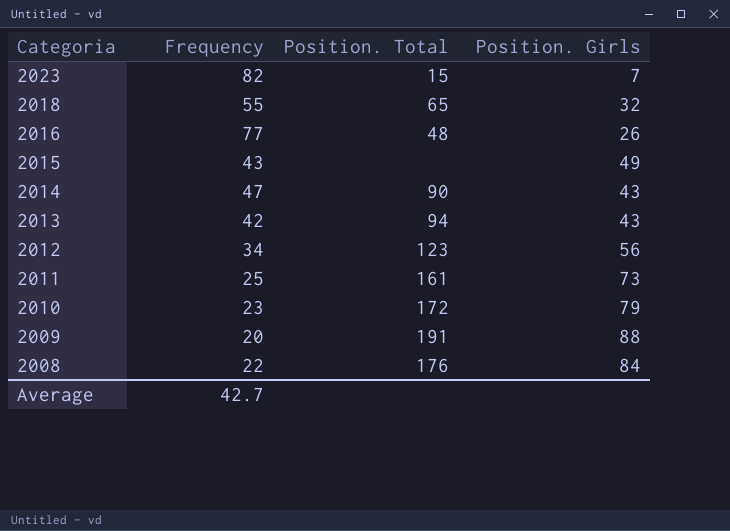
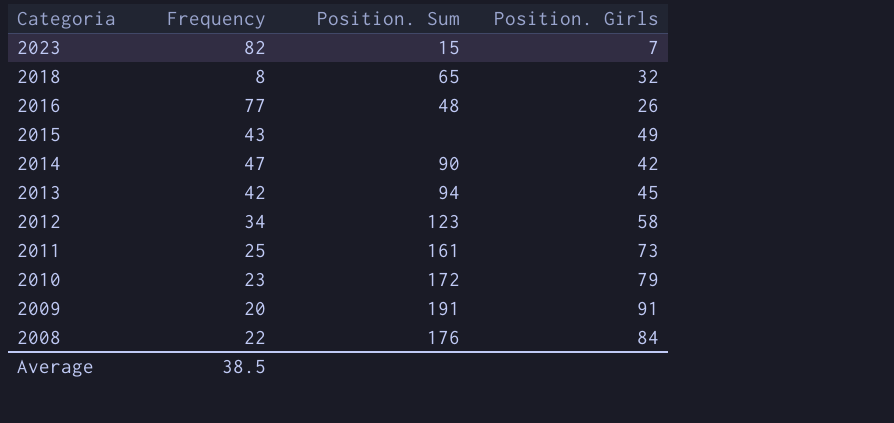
column name: Position. Total -> Position. Sum
2018 | Frequency: 55 -> 8
2014 | Position. Girls: 43 -> 42
2013 | Position. Girls: 43 -> 45
2012 | Position. Girls: 56 -> 58
2009 | Position. Girls: 88 -> 91
Average | Frequency: 42.7 -> 38.5

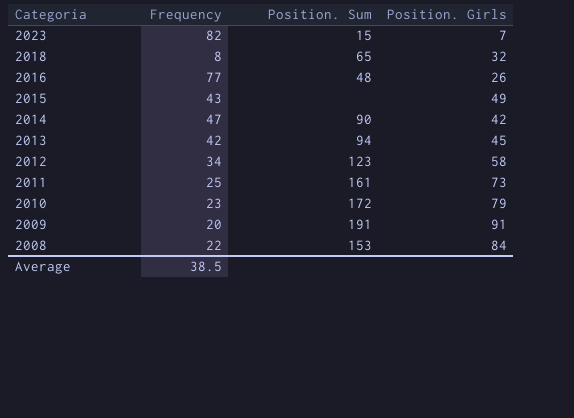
2008 | Position. Sum: 176 -> 153

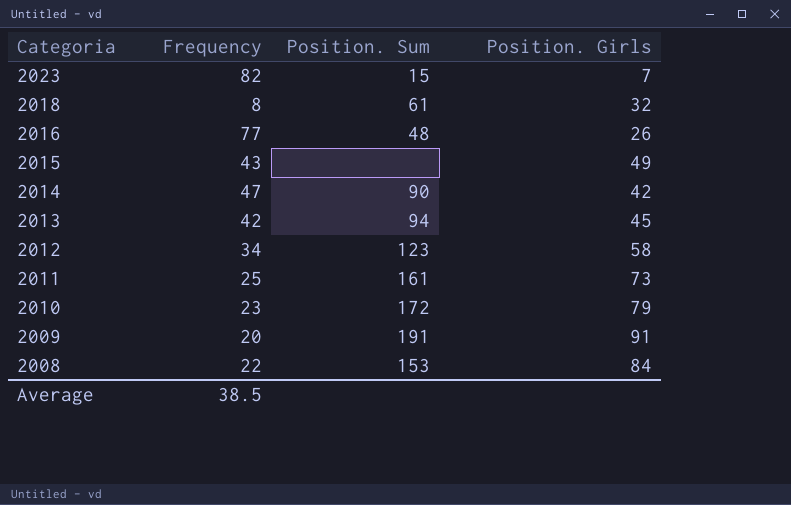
2018 | Position. Sum: 65 -> 61

